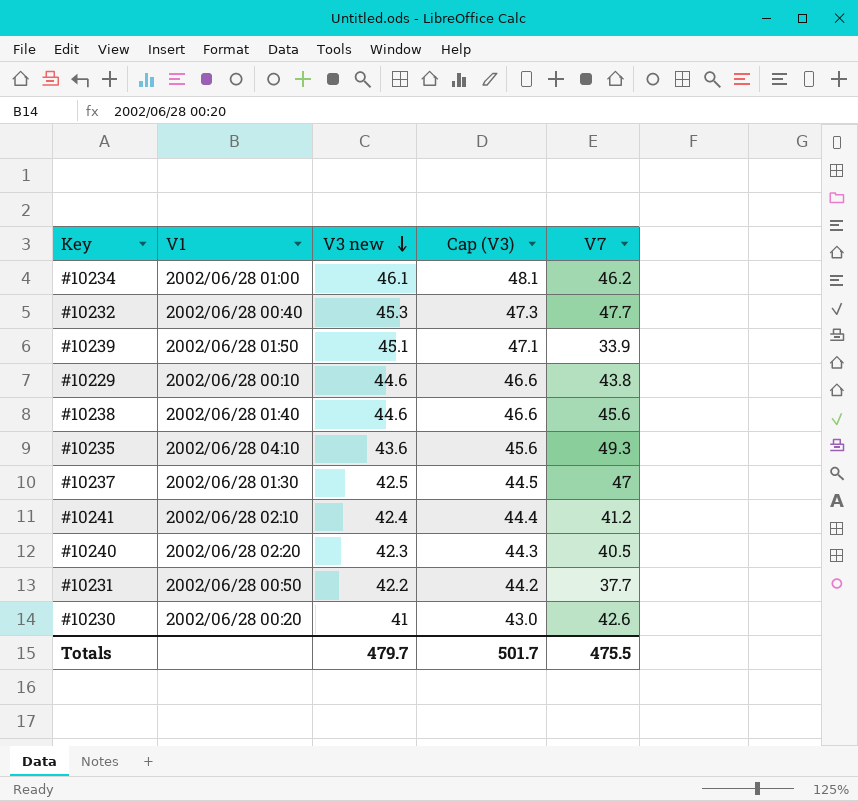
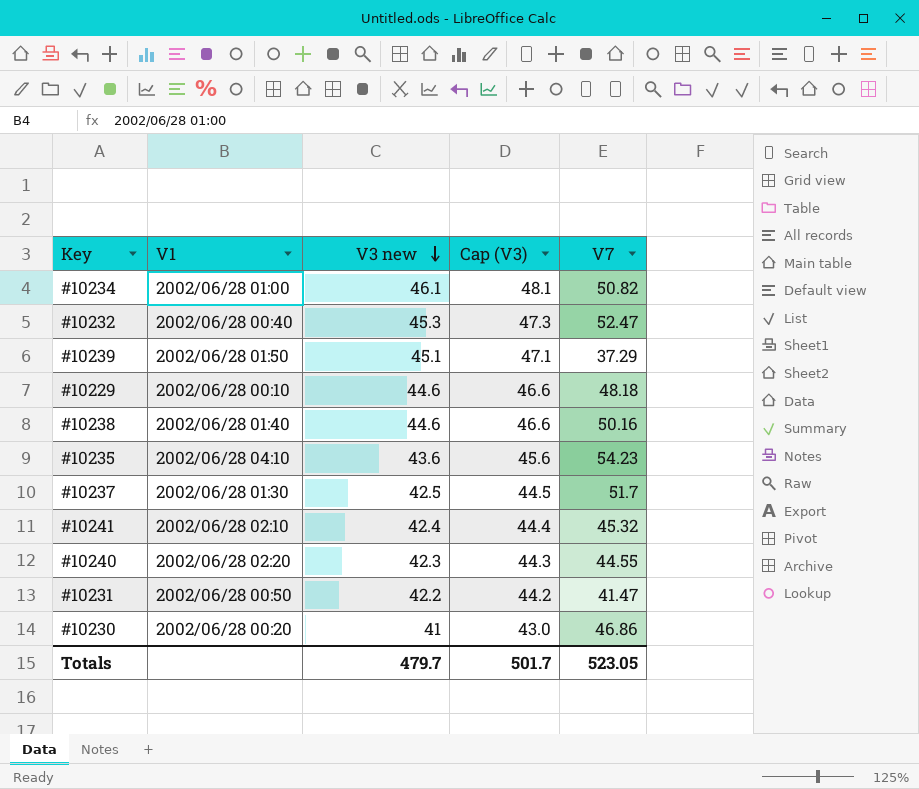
#10234 | V7: 46.2 -> 50.82
#10232 | V7: 47.7 -> 52.47
#10239 | V7: 33.9 -> 37.29
#10229 | V7: 43.8 -> 48.18
#10238 | V7: 45.6 -> 50.16
#10235 | V7: 49.3 -> 54.23
#10237 | V7: 47 -> 51.7
#10241 | V7: 41.2 -> 45.32
#10240 | V7: 40.5 -> 44.55
#10231 | V7: 37.7 -> 41.47
#10230 | V7: 42.6 -> 46.86
Totals | V7: 475.5 -> 523.05

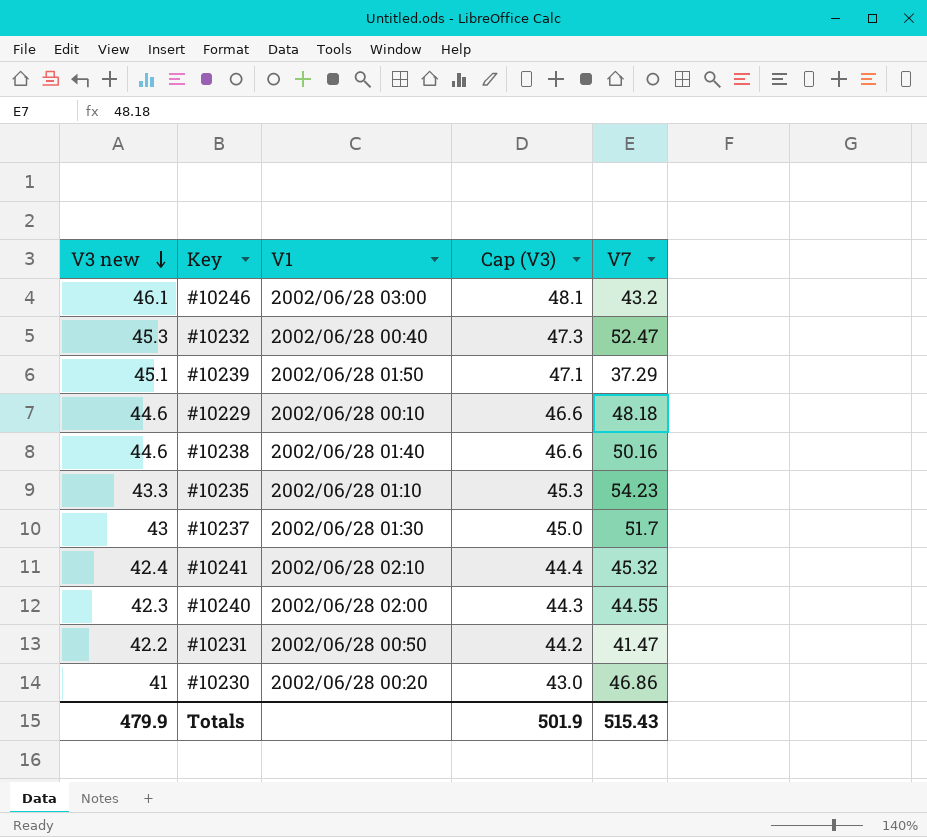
column V3 new | position: 3 -> 1
row #10234: 2002/06/28 01:00 | 46.1 | 48.1 | 50.82 -> none
row #10246: none -> 46.1 | 2002/06/28 03:00 | 48.1 | 43.2
#10235 | V3 new: 43.6 -> 43.3
#10235 | V1: 2002/06/28 04:10 -> 2002/06/28 01:10
#10235 | Cap (V3): 45.6 -> 45.3
#10237 | V3 new: 42.5 -> 43
#10237 | Cap (V3): 44.5 -> 45.0
#10240 | V1: 2002/06/28 02:20 -> 2002/06/28 02:00
Totals | V3 new: 479.7 -> 479.9
Totals | Cap (V3): 501.7 -> 501.9
Totals | V7: 523.05 -> 515.43

